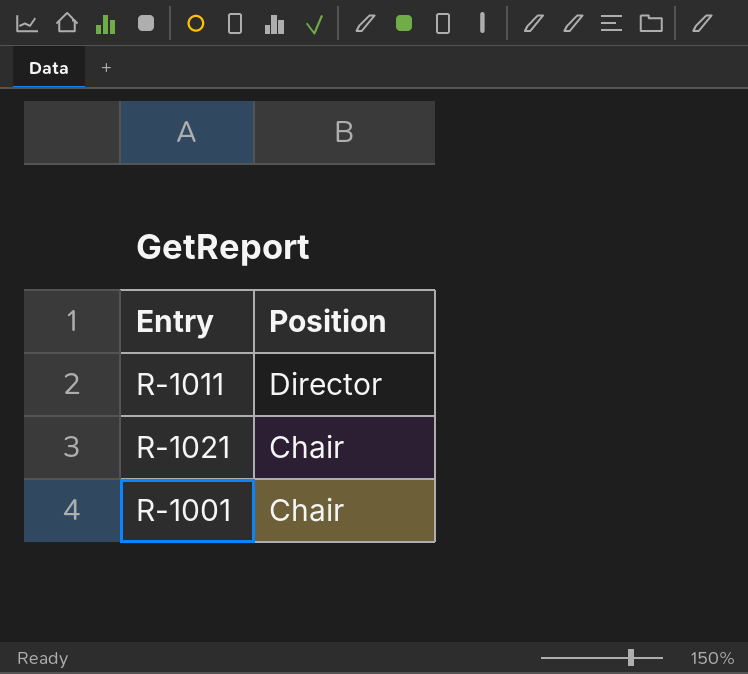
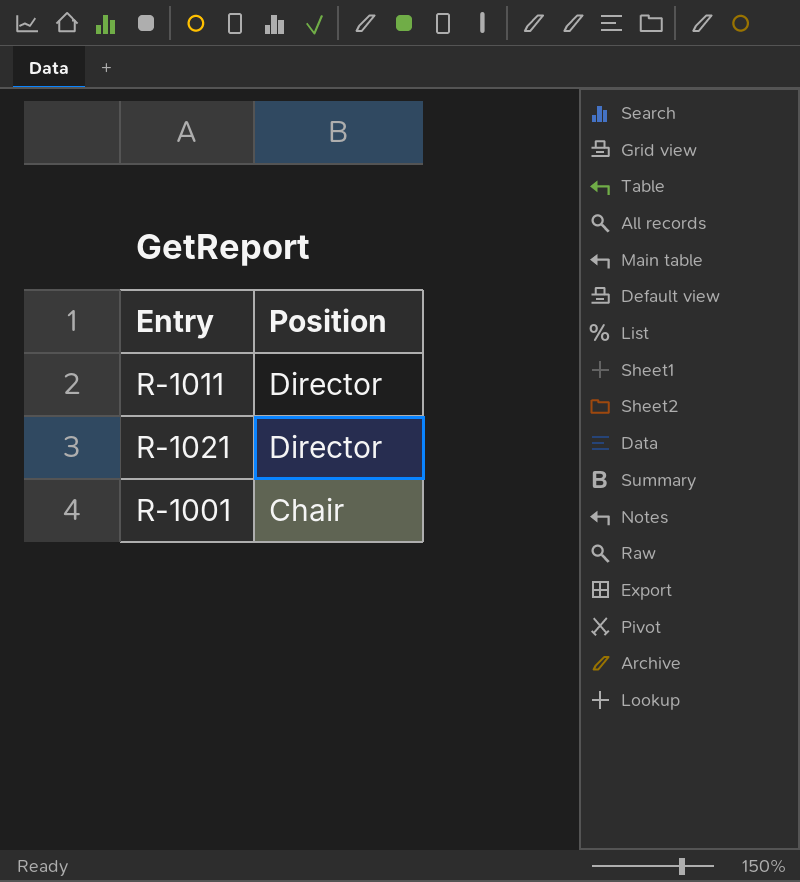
R-1021 | Position: Chair -> Director

